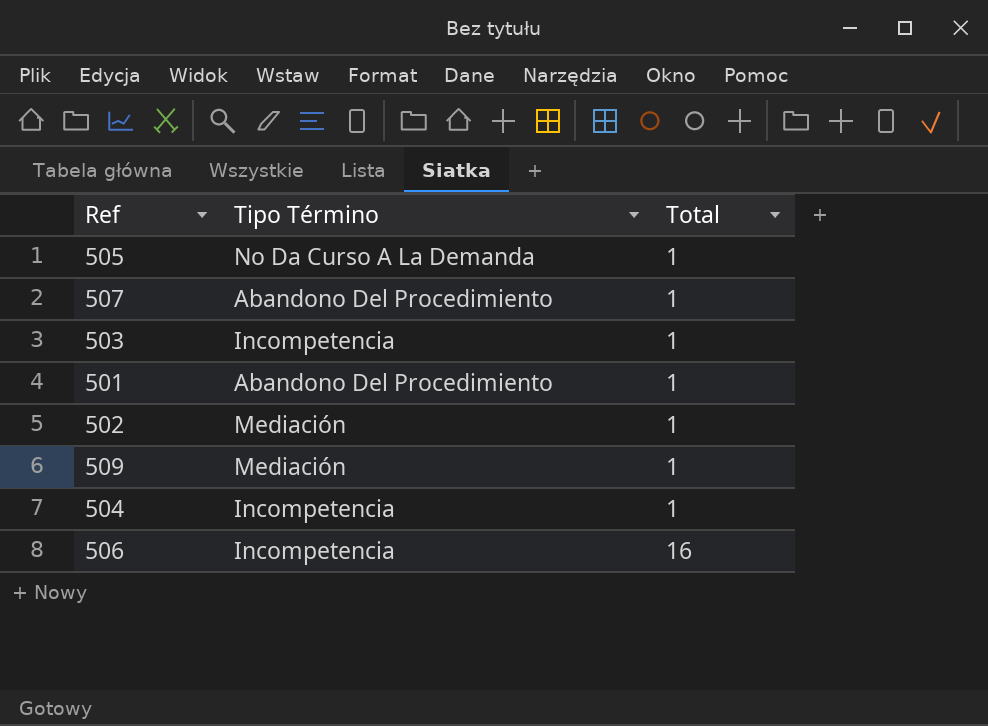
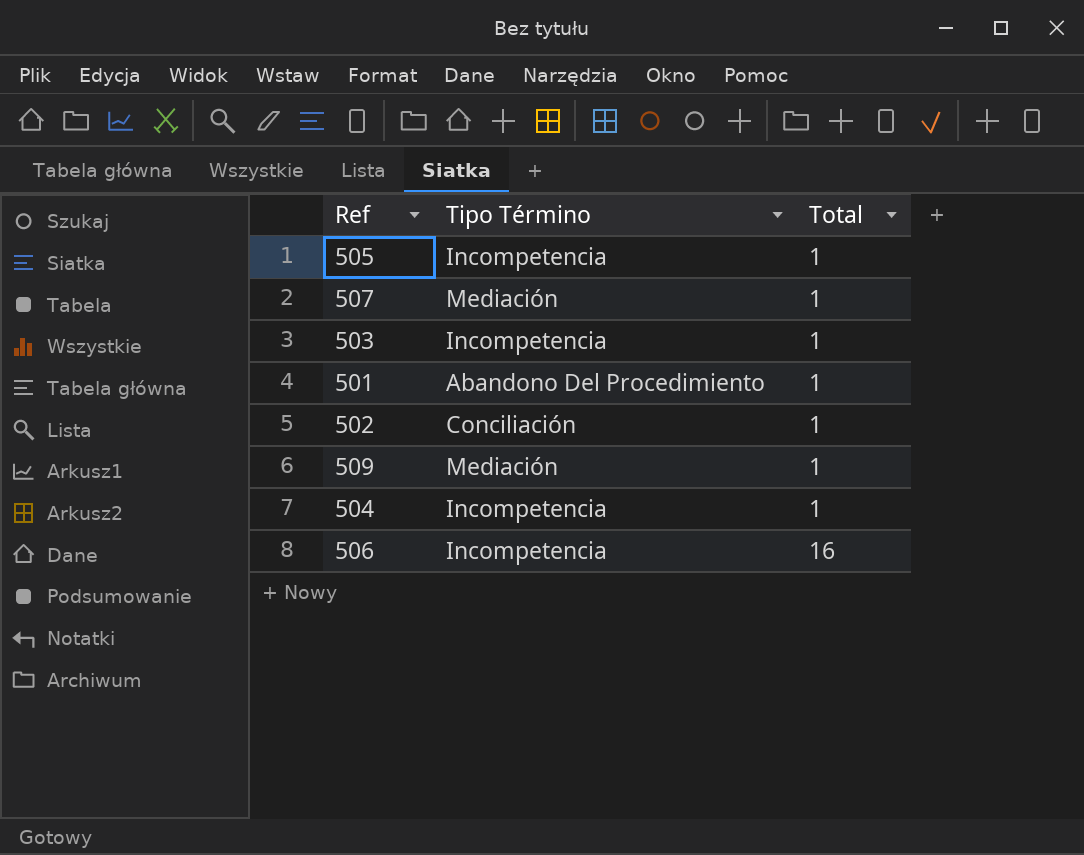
505 | Tipo Término: No Da Curso A La Demanda -> Incompetencia
507 | Tipo Término: Abandono Del Procedimiento -> Mediación
502 | Tipo Término: Mediación -> Conciliación

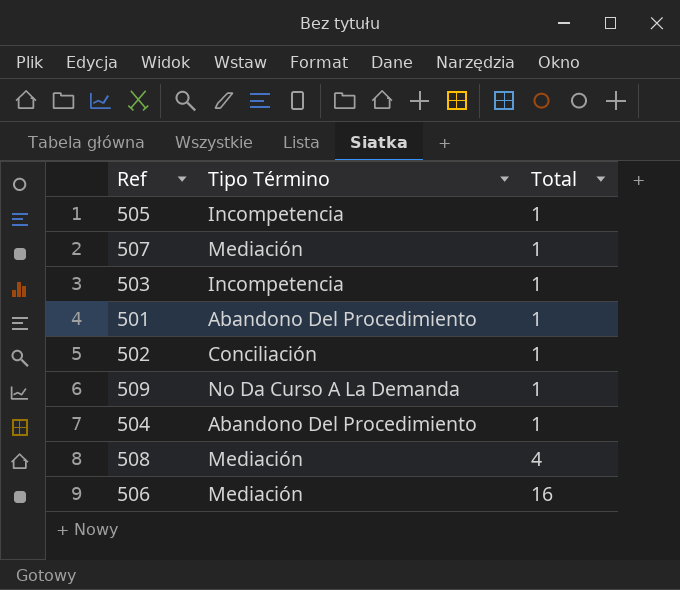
509 | Tipo Término: Mediación -> No Da Curso A La Demanda
504 | Tipo Término: Incompetencia -> Abandono Del Procedimiento
row 508: none -> Mediación | 4
506 | Tipo Término: Incompetencia -> Mediación

